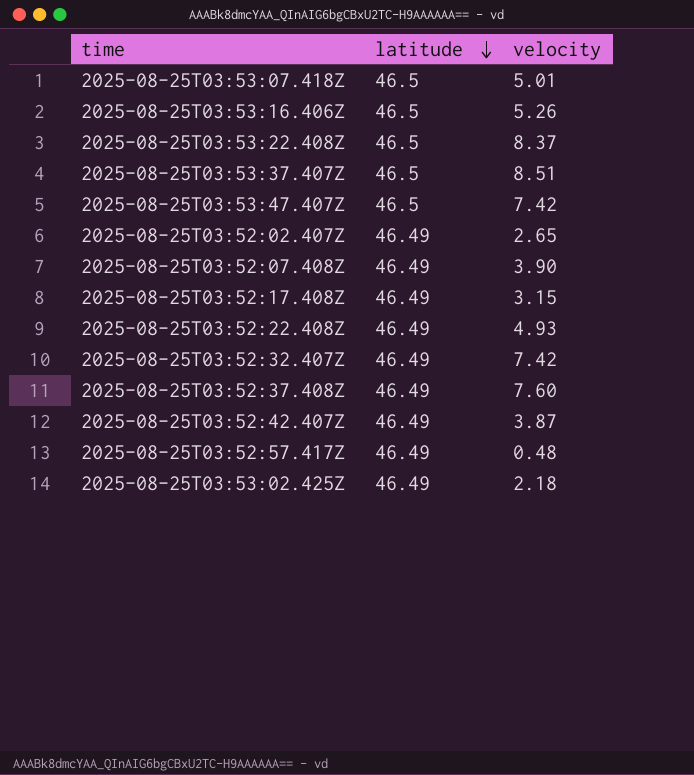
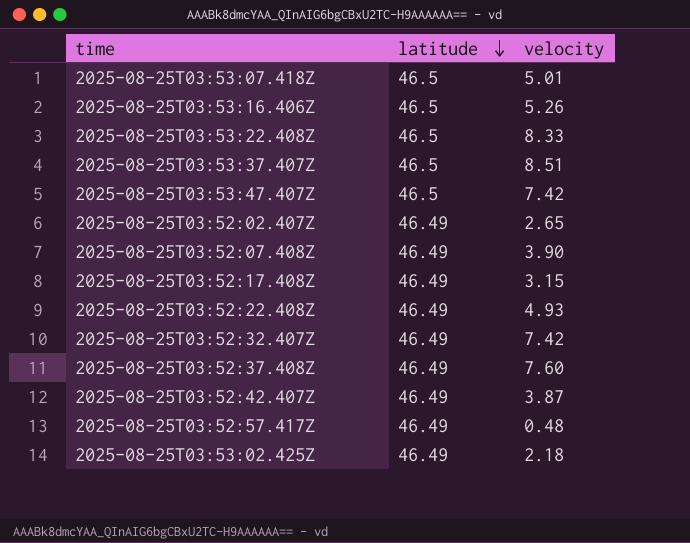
2025-08-25T03:53:22.408Z | velocity: 8.37 -> 8.33

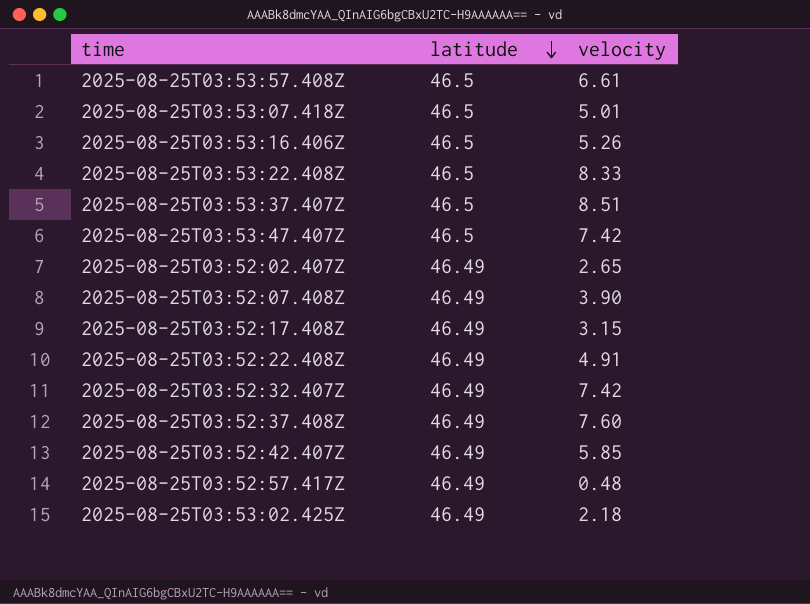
row 2025-08-25T03:53:57.408Z: none -> 46.5 | 6.61
2025-08-25T03:52:22.408Z | velocity: 4.93 -> 4.91
2025-08-25T03:52:42.407Z | velocity: 3.87 -> 5.85

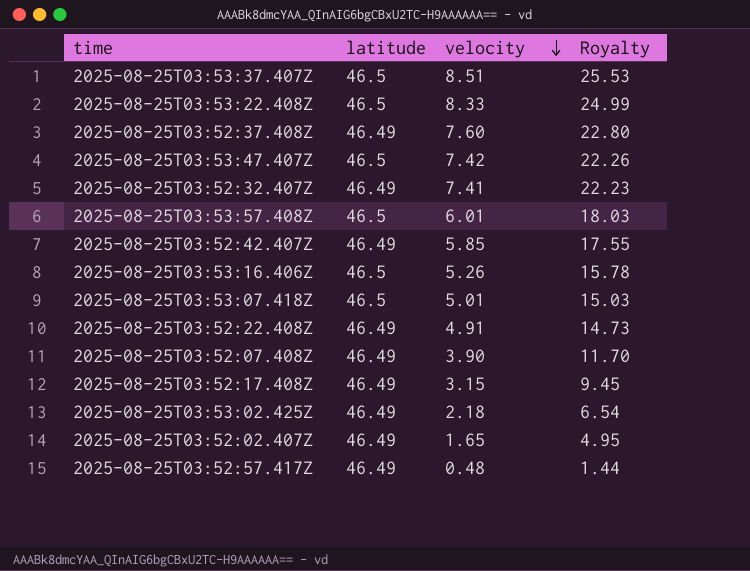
row order: latitude descending -> velocity descending
column Royalty | formula: none -> [velocity] * 3
2025-08-25T03:52:32.407Z | velocity: 7.42 -> 7.41
2025-08-25T03:53:57.408Z | velocity: 6.61 -> 6.01
2025-08-25T03:52:02.407Z | velocity: 2.65 -> 1.65

